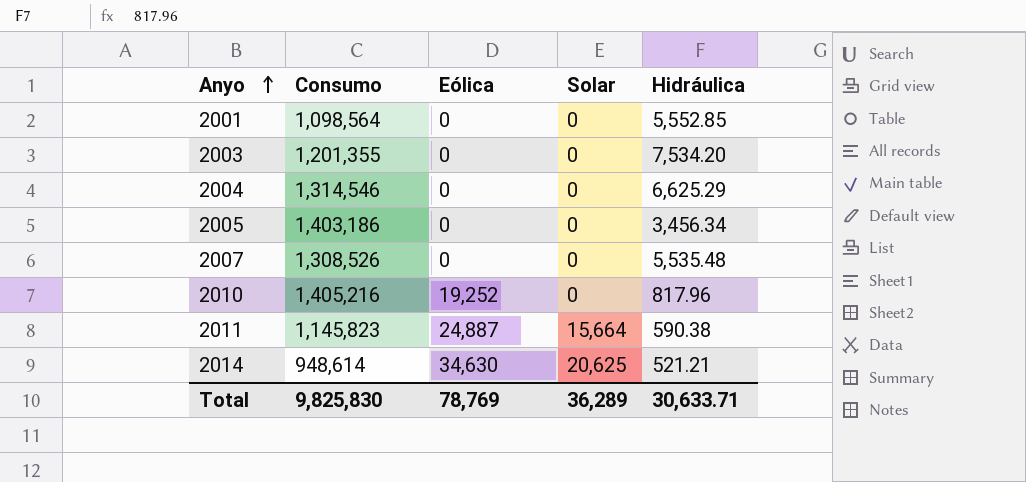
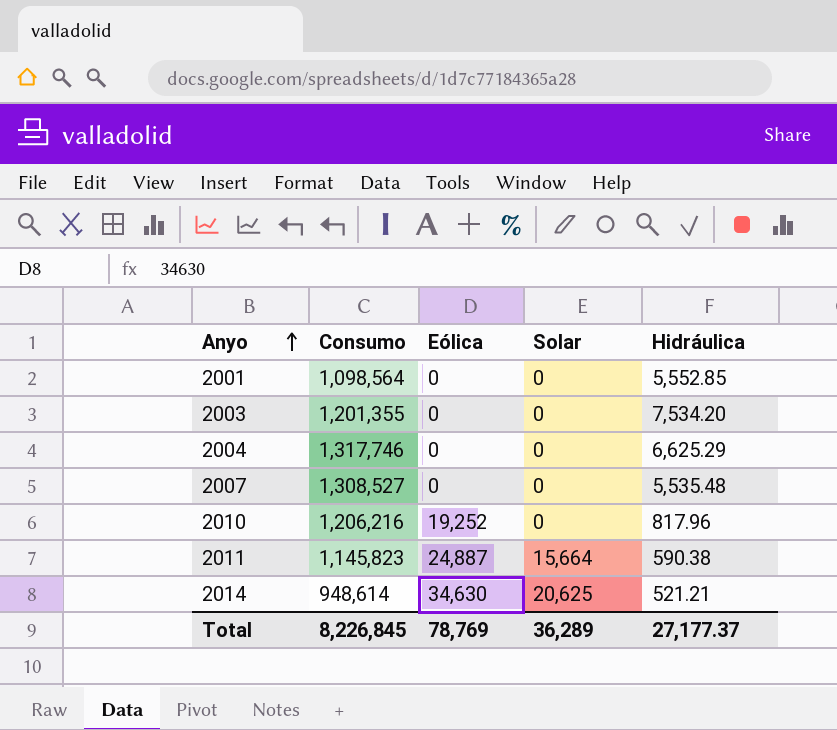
row 2005: 1,403,186 | 0 | 0 | 3,456.34 -> none
2004 | Consumo: 1,314,546 -> 1,317,746
2007 | Consumo: 1,308,526 -> 1,308,527
2010 | Consumo: 1,405,216 -> 1,206,216
Total | Consumo: 9,825,830 -> 8,226,845
Total | Hidráulica: 30,633.71 -> 27,177.37

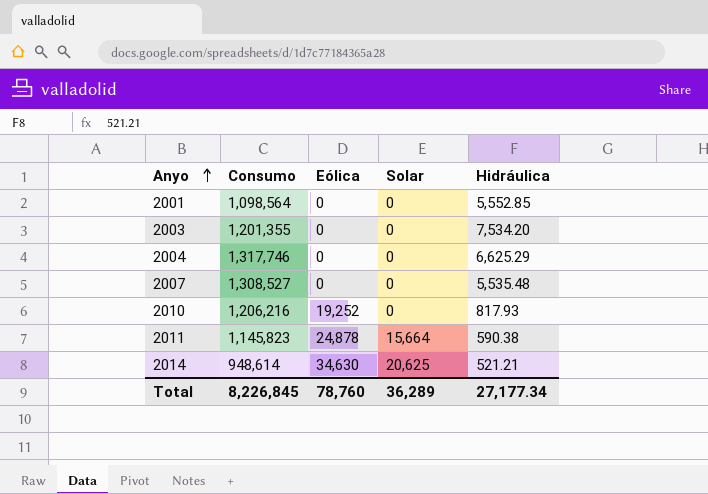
2010 | Hidráulica: 817.96 -> 817.93
2011 | Eólica: 24,887 -> 24,878
Total | Eólica: 78,769 -> 78,760
Total | Hidráulica: 27,177.37 -> 27,177.34

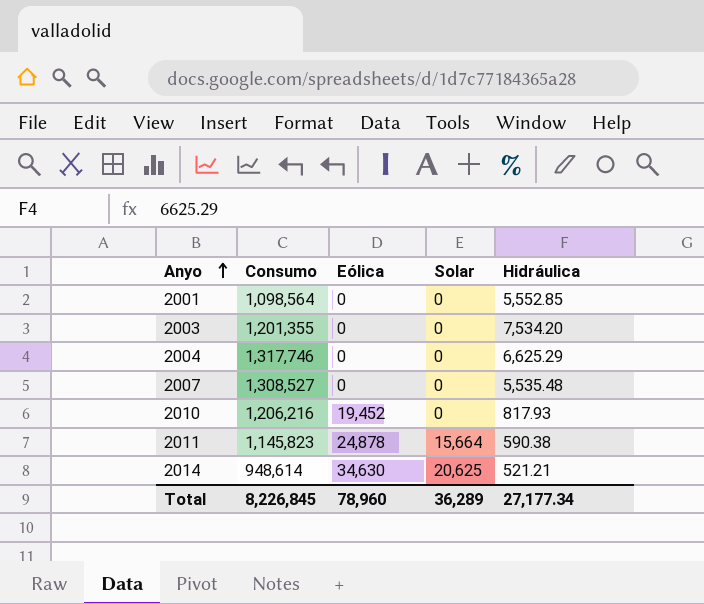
2010 | Eólica: 19,252 -> 19,452
Total | Eólica: 78,760 -> 78,960

